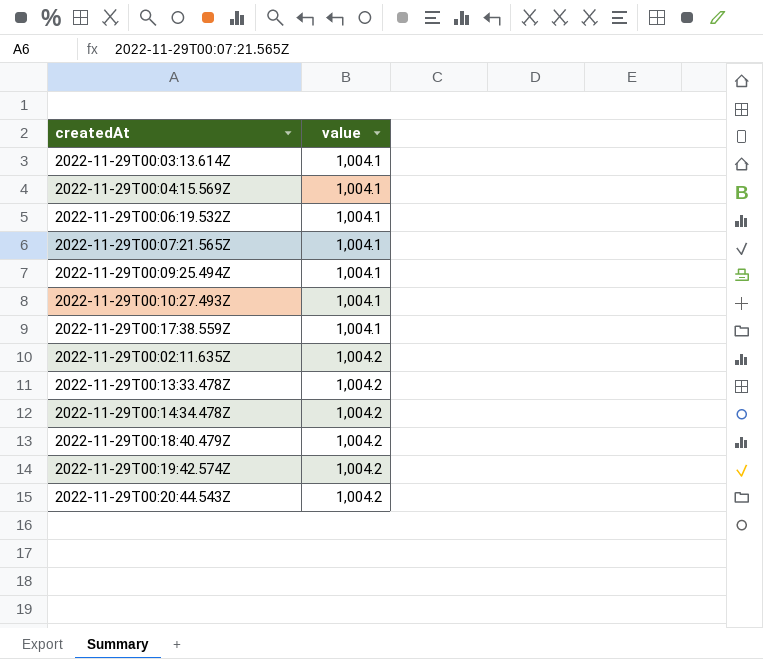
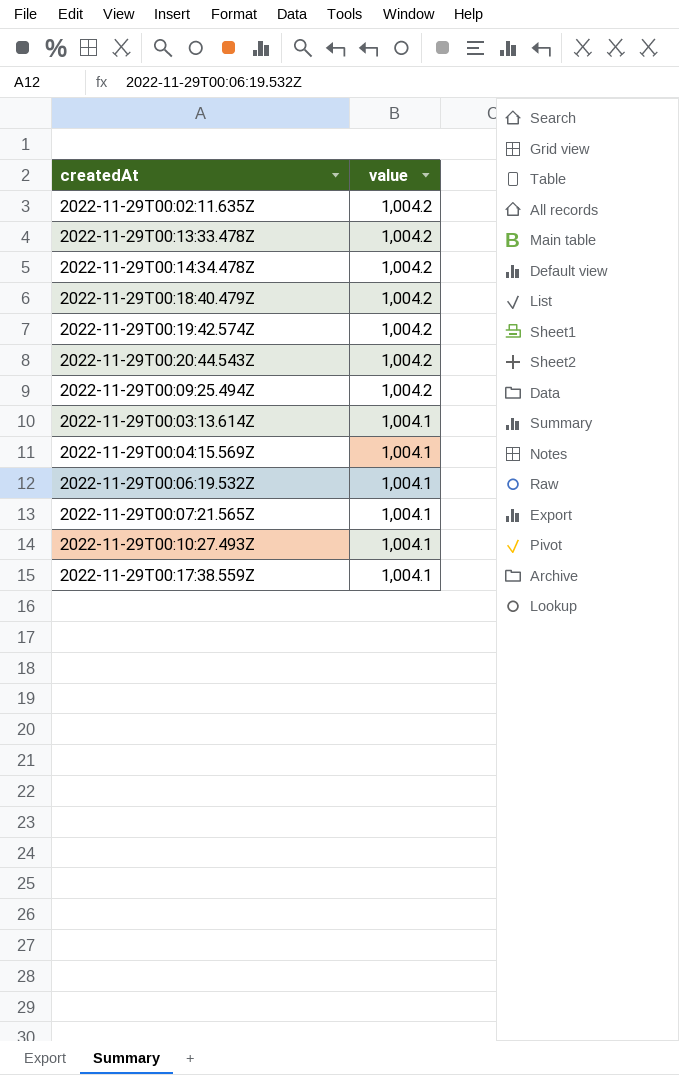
row order: value ascending -> value descending
2022-11-29T00:09:25.494Z | value: 1,004.1 -> 1,004.2

